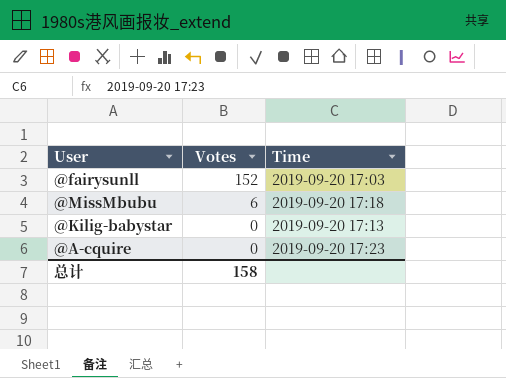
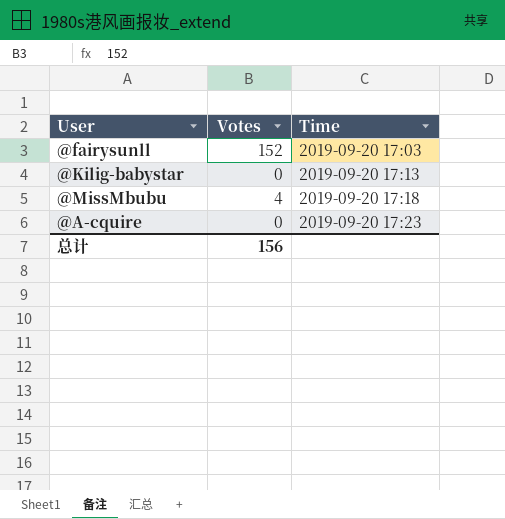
row order: Votes descending -> Time ascending
@MissMbubu | Votes: 6 -> 4
总计 | Votes: 158 -> 156

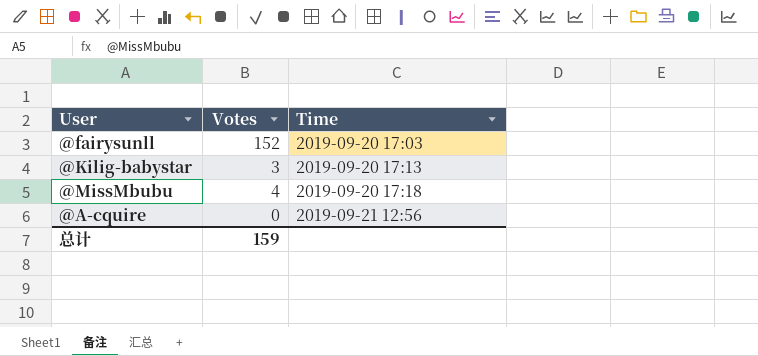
@Kilig-babystar | Votes: 0 -> 3
@A-cquire | Time: 2019-09-20 17:23 -> 2019-09-21 12:56
总计 | Votes: 156 -> 159

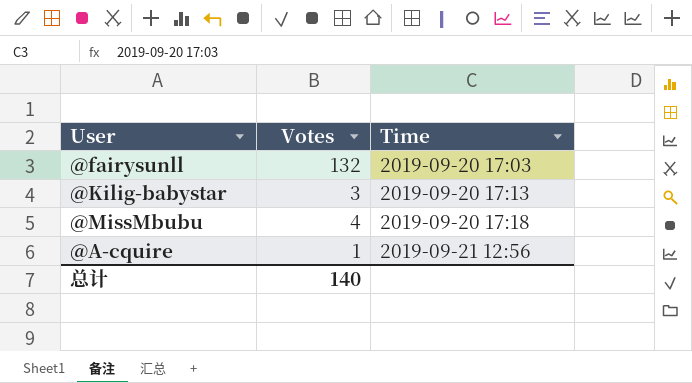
@fairysunll | Votes: 152 -> 132
@A-cquire | Votes: 0 -> 1
总计 | Votes: 159 -> 140

